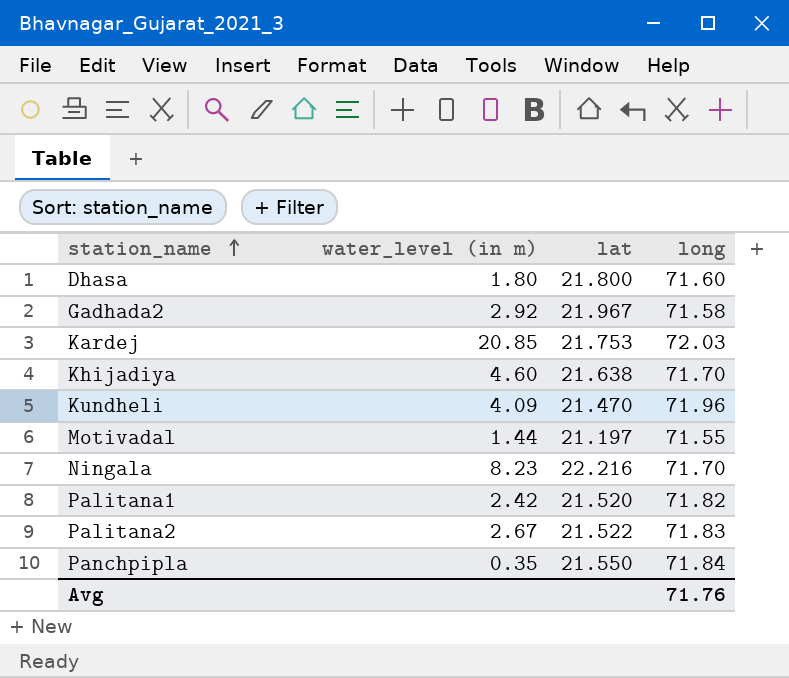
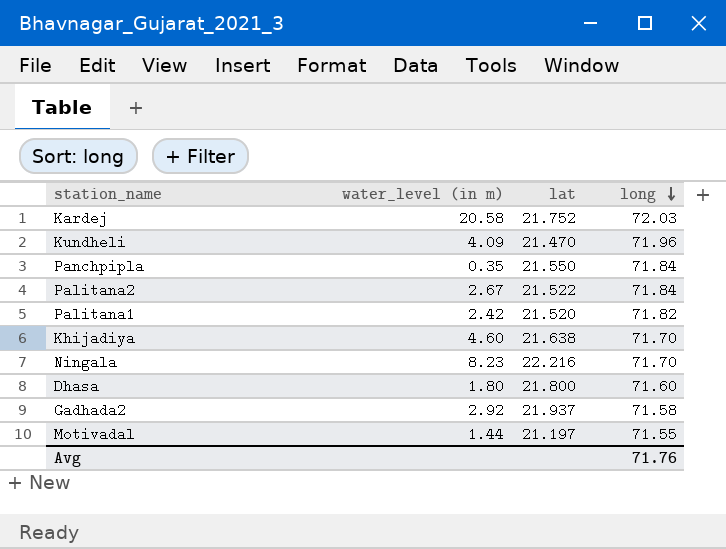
row order: station_name ascending -> long descending
Kardej | water_level (in m): 20.85 -> 20.58
Kardej | lat: 21.753 -> 21.752
Palitana2 | long: 71.83 -> 71.84
Gadhada2 | lat: 21.967 -> 21.937

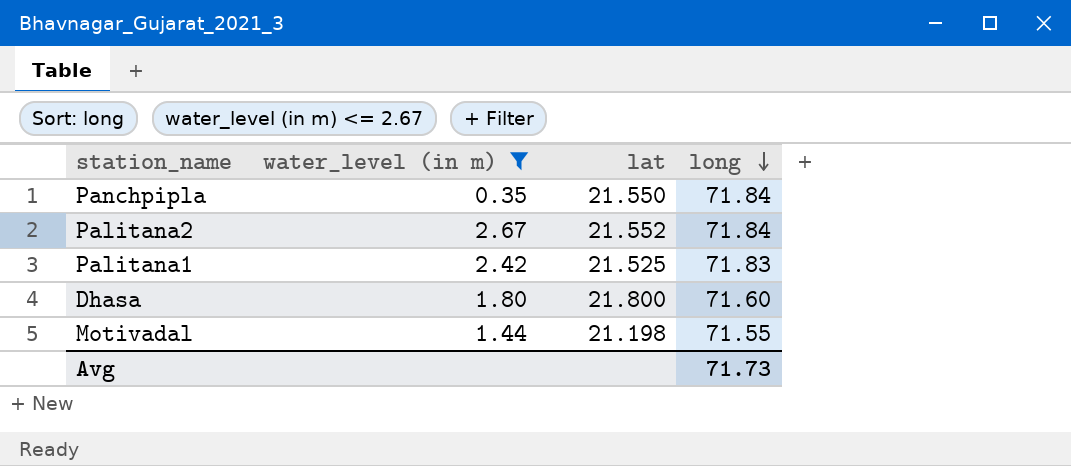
filter: none -> water_level (in m) <= 2.67
Palitana2 | lat: 21.522 -> 21.552
Palitana1 | lat: 21.520 -> 21.525
Palitana1 | long: 71.82 -> 71.83
Motivadal | lat: 21.197 -> 21.198
Avg | long: 71.76 -> 71.73

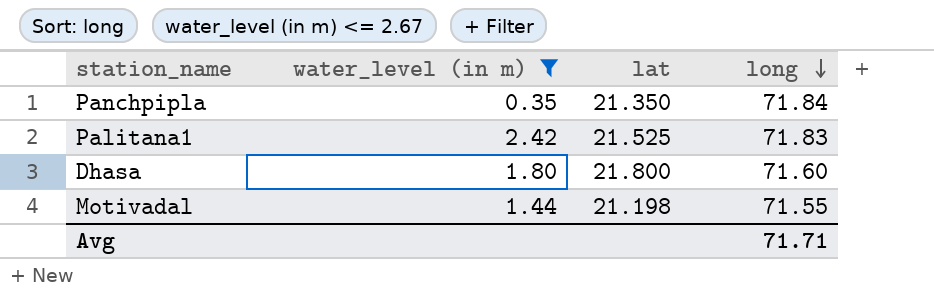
row Palitana2: 2.67 | 21.552 | 71.84 -> none
Panchpipla | lat: 21.550 -> 21.350
Avg | long: 71.73 -> 71.71

